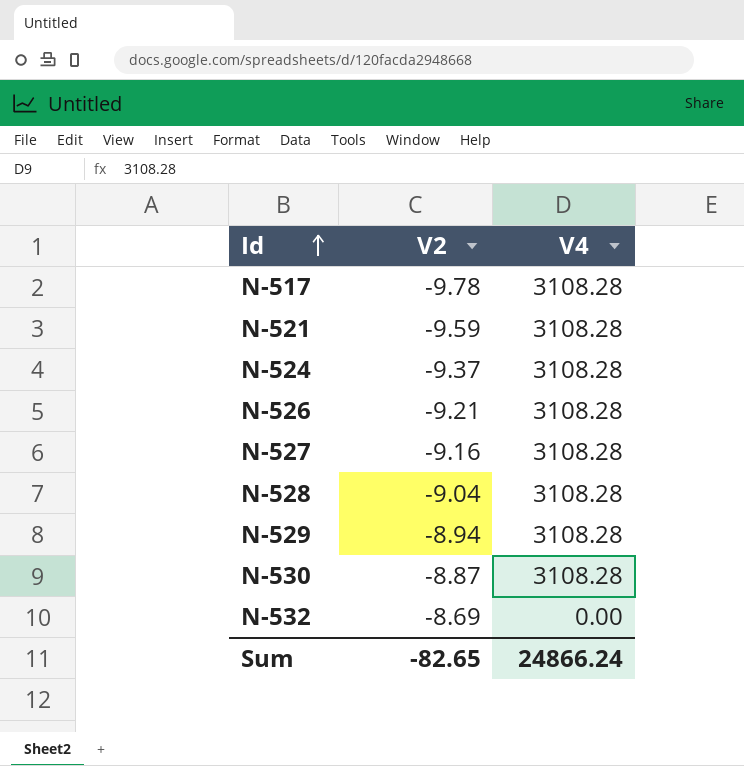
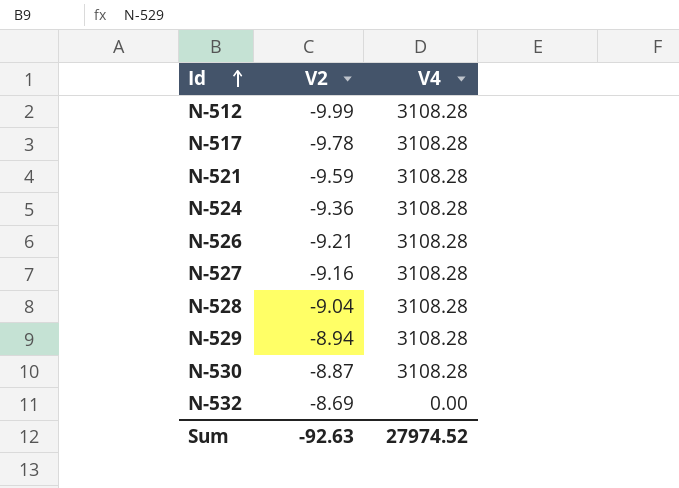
row N-512: none -> -9.99 | 3108.28
N-524 | V2: -9.37 -> -9.36
Sum | V2: -82.65 -> -92.63
Sum | V4: 24866.24 -> 27974.52

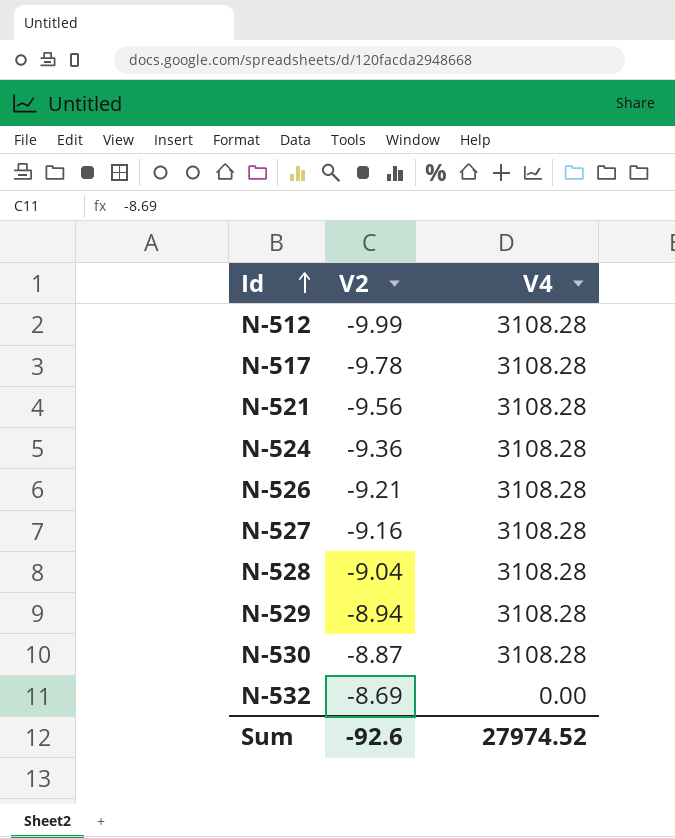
N-521 | V2: -9.59 -> -9.56
Sum | V2: -92.63 -> -92.6

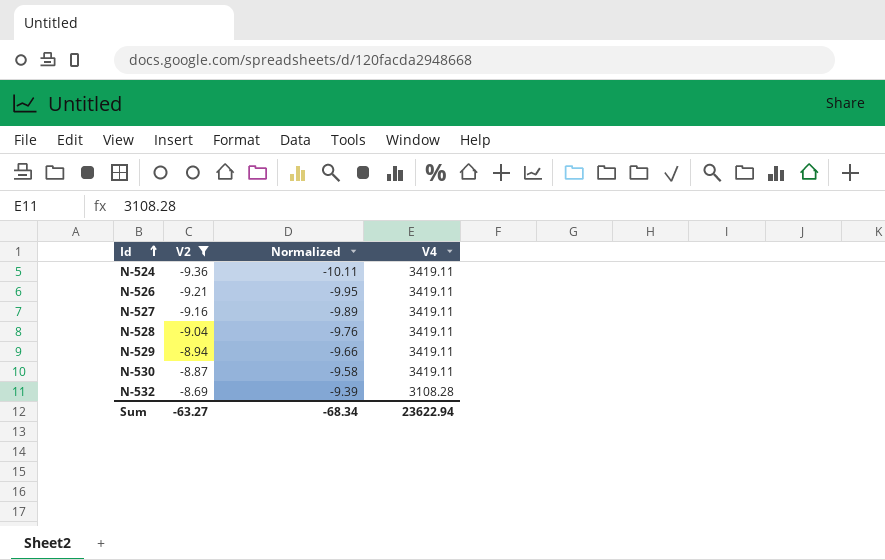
filter: none -> V2 >= -9.36
column Normalized | formula: none -> [V2] * 1.08
N-524 | V4: 3108.28 -> 3419.11
N-526 | V4: 3108.28 -> 3419.11
N-527 | V4: 3108.28 -> 3419.11
N-528 | V4: 3108.28 -> 3419.11
N-529 | V4: 3108.28 -> 3419.11
N-530 | V4: 3108.28 -> 3419.11
N-532 | V4: 0.00 -> 3108.28
Sum | V2: -92.6 -> -63.27
Sum | V4: 27974.52 -> 23622.94

